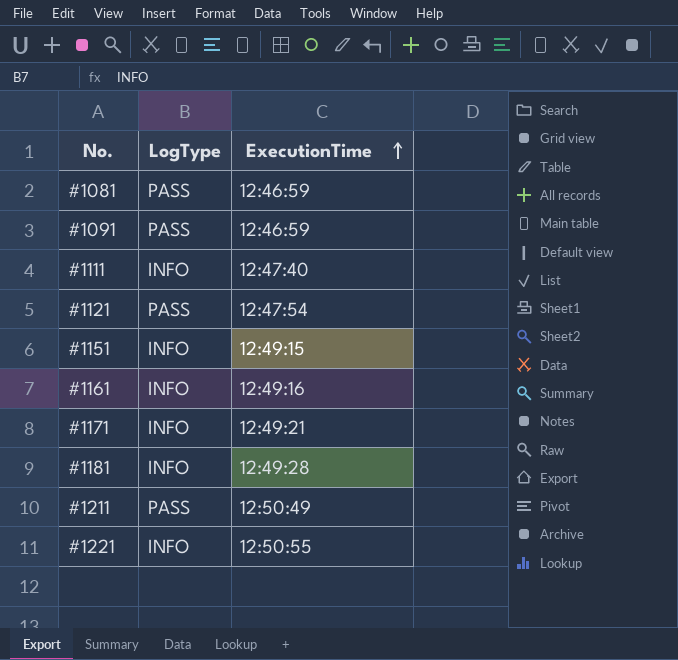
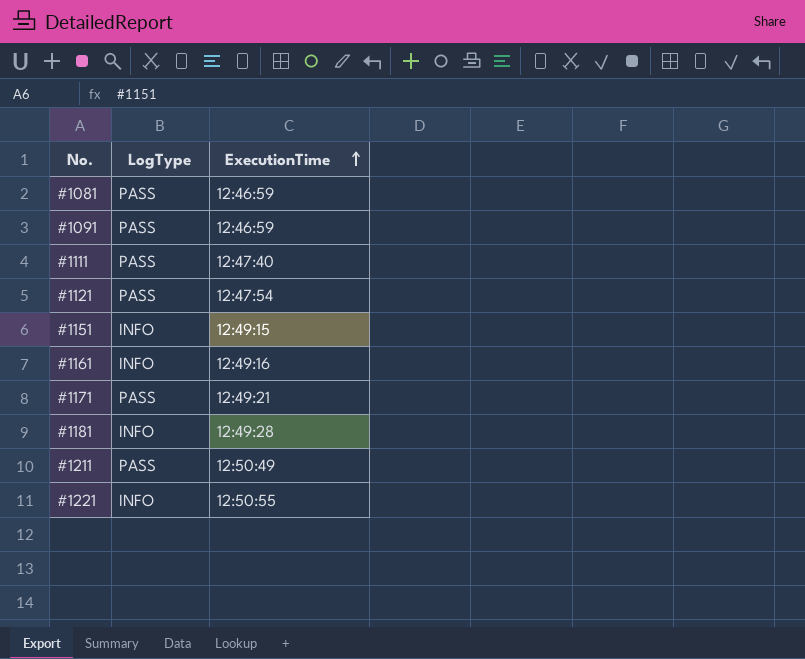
#1111 | LogType: INFO -> PASS
#1171 | LogType: INFO -> PASS

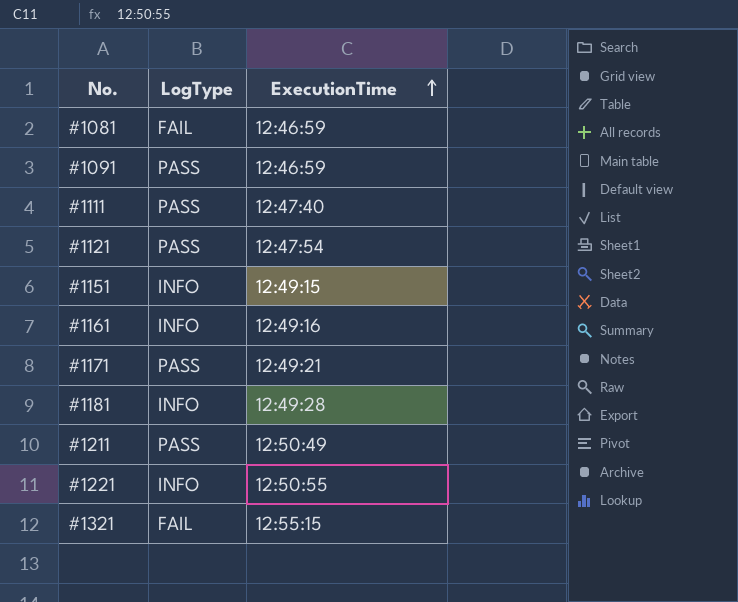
#1081 | LogType: PASS -> FAIL
row #1321: none -> FAIL | 12:55:15

